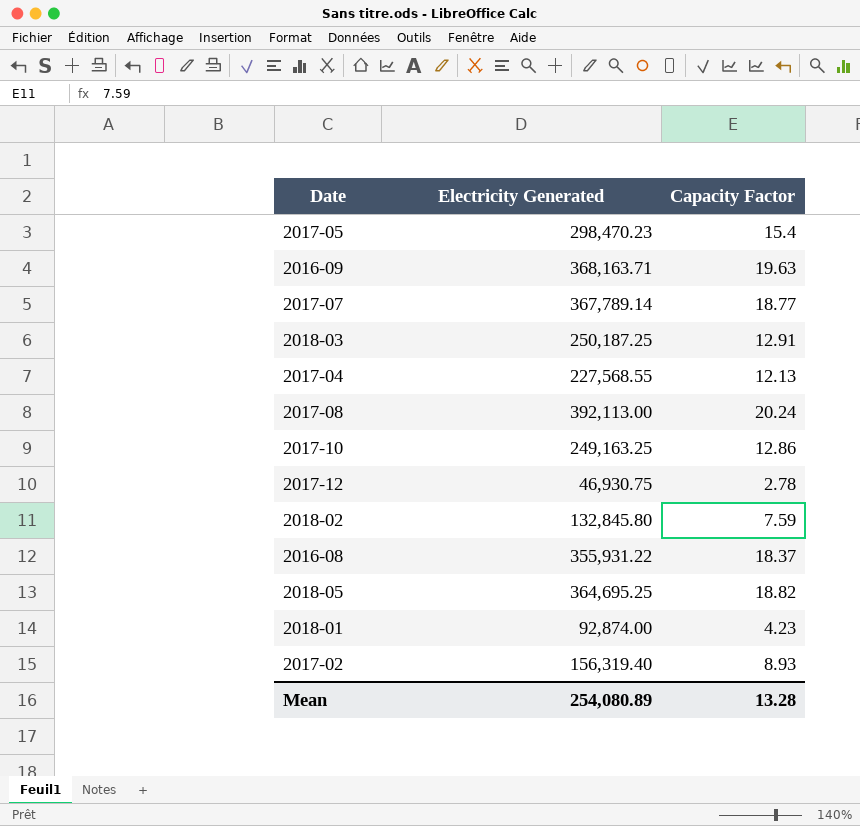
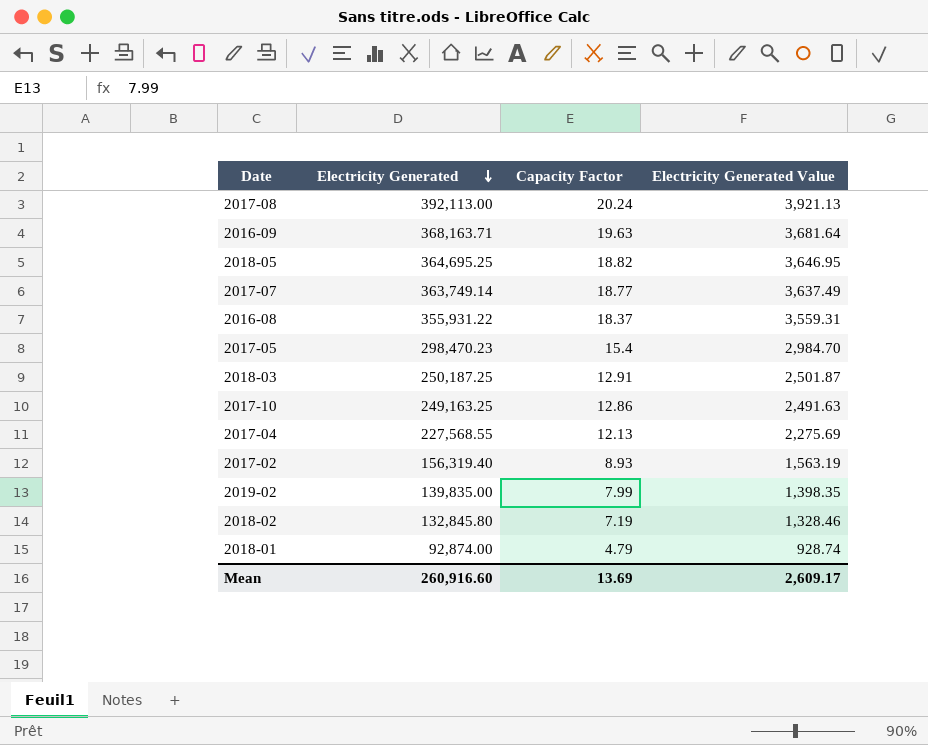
row order: none -> Electricity Generated descending
column Electricity Generated Value | formula: none -> [Electricity Generated] * 0.01
row 2017-12: 46,930.75 | 2.78 -> none
2017-07 | Electricity Generated: 367,789.14 -> 363,749.14
row 2019-02: none -> 139,835.00 | 7.99 | 1,398.35
2018-02 | Capacity Factor: 7.59 -> 7.19
2018-01 | Capacity Factor: 4.23 -> 4.79
Mean | Electricity Generated: 254,080.89 -> 260,916.60
Mean | Capacity Factor: 13.28 -> 13.69

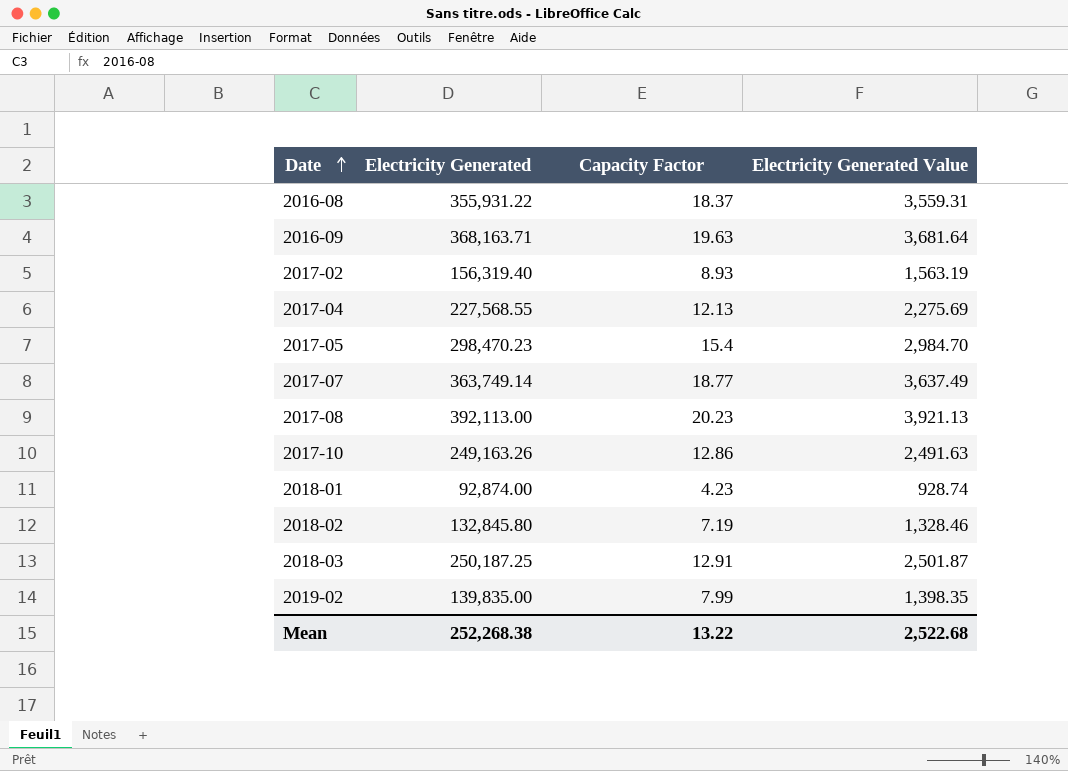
row order: Electricity Generated descending -> Date ascending
row 2018-05: 364,695.25 | 18.82 | 3,646.95 -> none
2017-08 | Capacity Factor: 20.24 -> 20.23
2017-10 | Electricity Generated: 249,163.25 -> 249,163.26
2018-01 | Capacity Factor: 4.79 -> 4.23
Mean | Electricity Generated: 260,916.60 -> 252,268.38
Mean | Capacity Factor: 13.69 -> 13.22
Mean | Electricity Generated Value: 2,609.17 -> 2,522.68

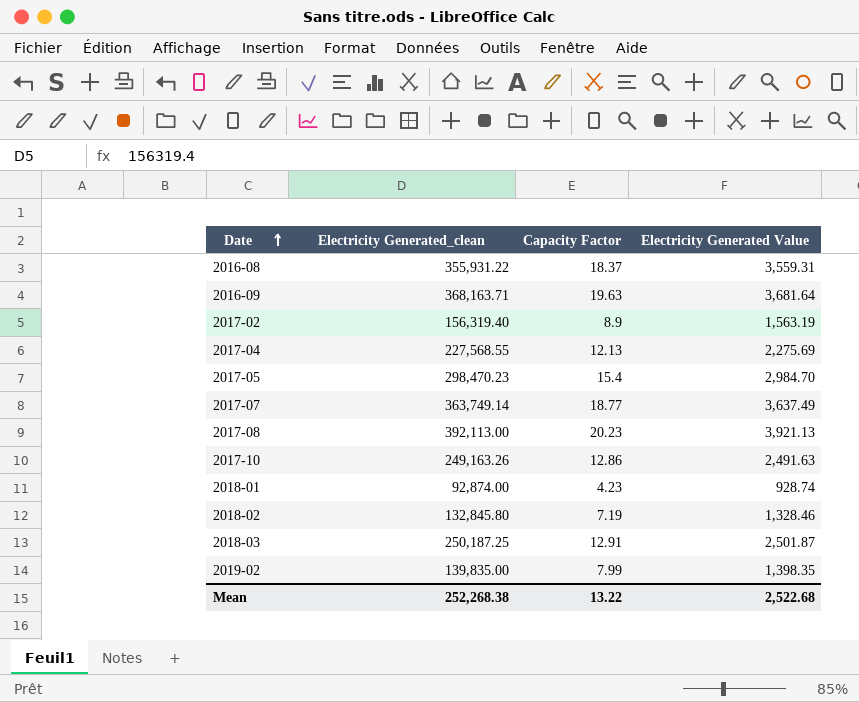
column name: Electricity Generated -> Electricity Generated_clean
2017-02 | Capacity Factor: 8.93 -> 8.9

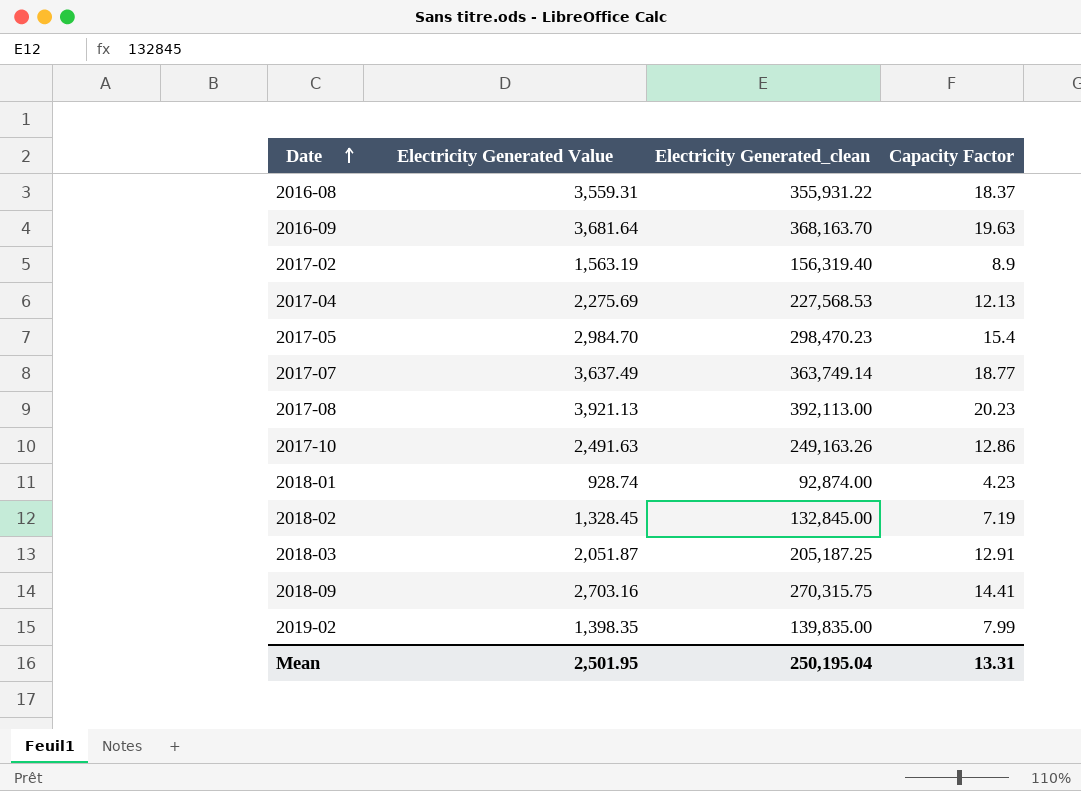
column Electricity Generated Value | position: 4 -> 2
2016-09 | Electricity Generated_clean: 368,163.71 -> 368,163.70
2017-04 | Electricity Generated_clean: 227,568.55 -> 227,568.53
2018-02 | Electricity Generated Value: 1,328.46 -> 1,328.45
2018-02 | Electricity Generated_clean: 132,845.80 -> 132,845.00
2018-03 | Electricity Generated Value: 2,501.87 -> 2,051.87
2018-03 | Electricity Generated_clean: 250,187.25 -> 205,187.25
row 2018-09: none -> 2,703.16 | 270,315.75 | 14.41
Mean | Electricity Generated Value: 2,522.68 -> 2,501.95
Mean | Electricity Generated_clean: 252,268.38 -> 250,195.04
Mean | Capacity Factor: 13.22 -> 13.31

